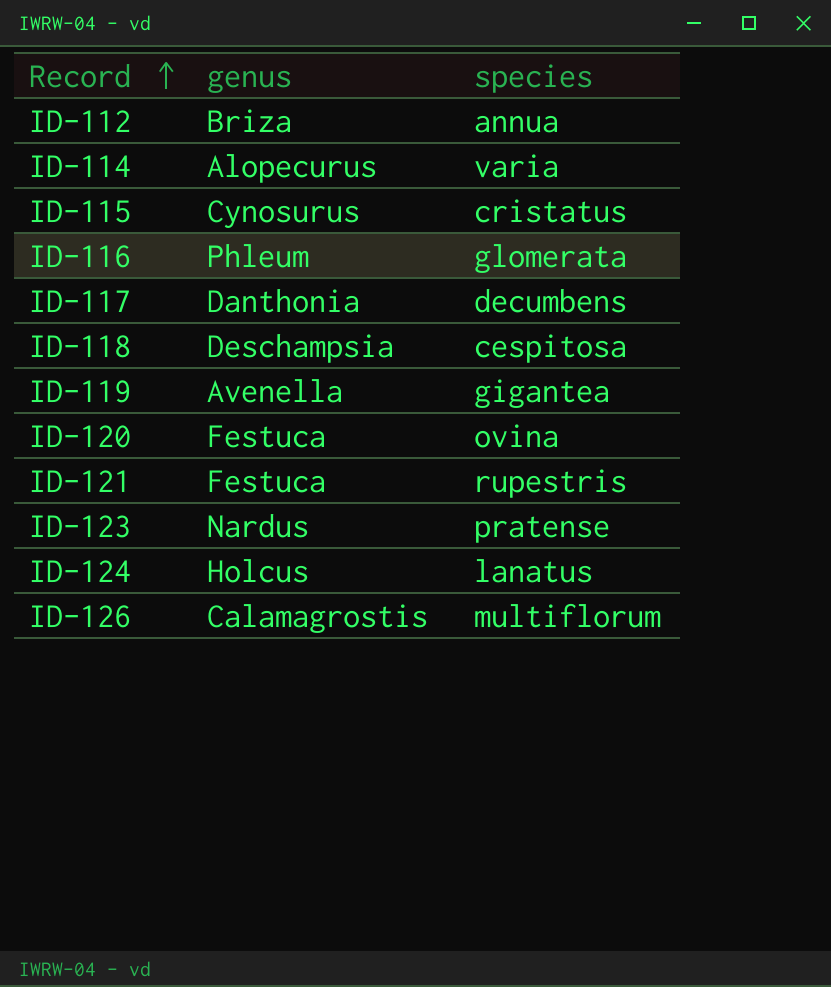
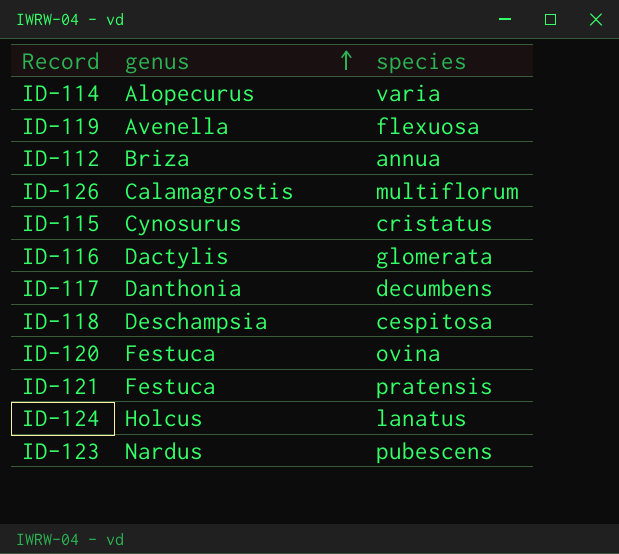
row order: Record ascending -> genus ascending
ID-119 | species: gigantea -> flexuosa
ID-116 | genus: Phleum -> Dactylis
ID-121 | species: rupestris -> pratensis
ID-123 | species: pratense -> pubescens

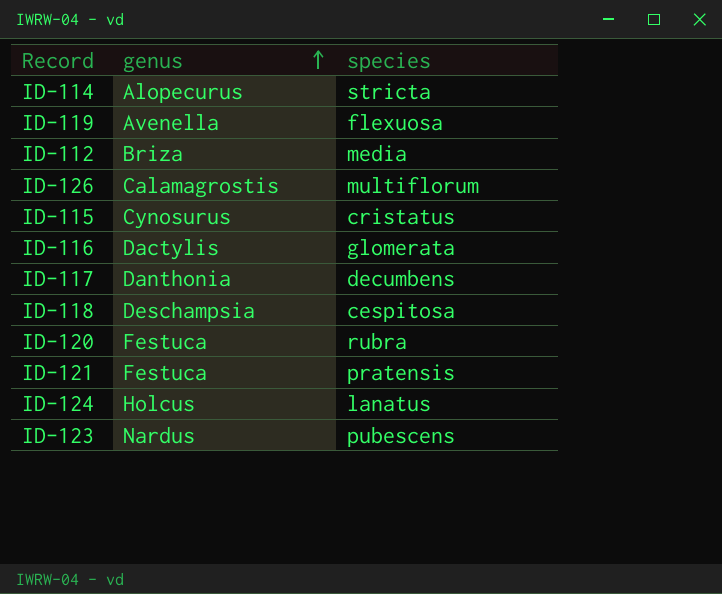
ID-114 | species: varia -> stricta
ID-112 | species: annua -> media
ID-120 | species: ovina -> rubra

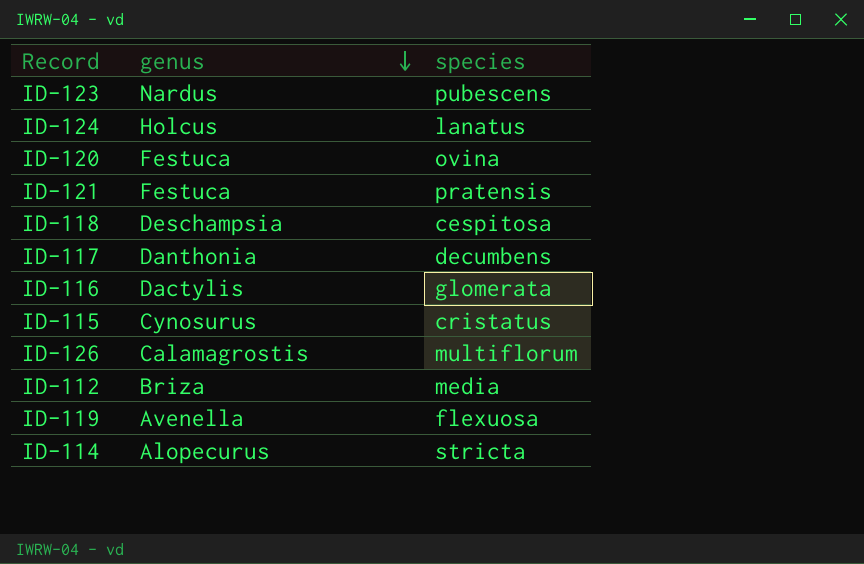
row order: genus ascending -> genus descending
ID-120 | species: rubra -> ovina

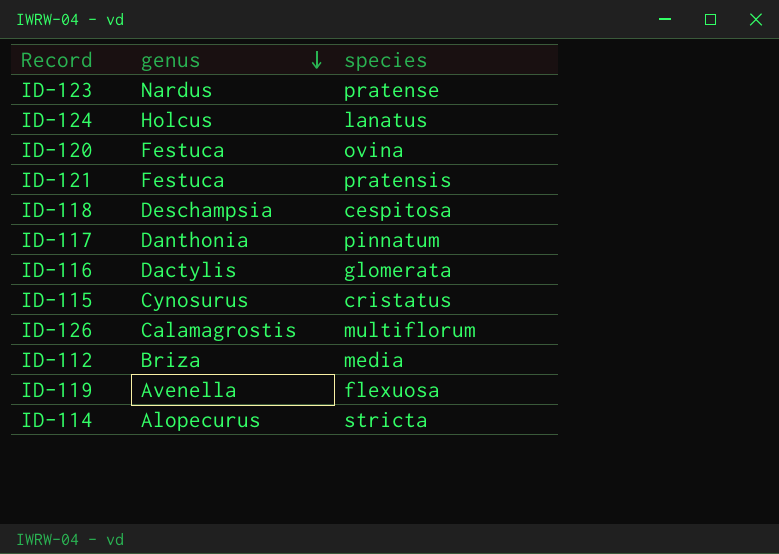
ID-123 | species: pubescens -> pratense
ID-117 | species: decumbens -> pinnatum

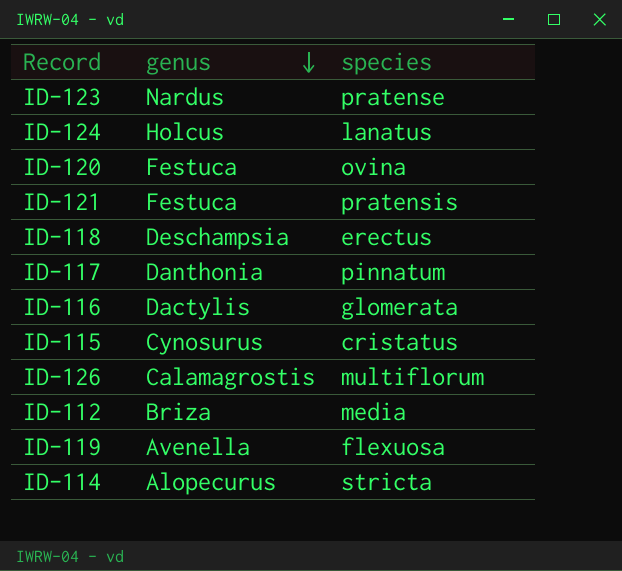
ID-118 | species: cespitosa -> erectus

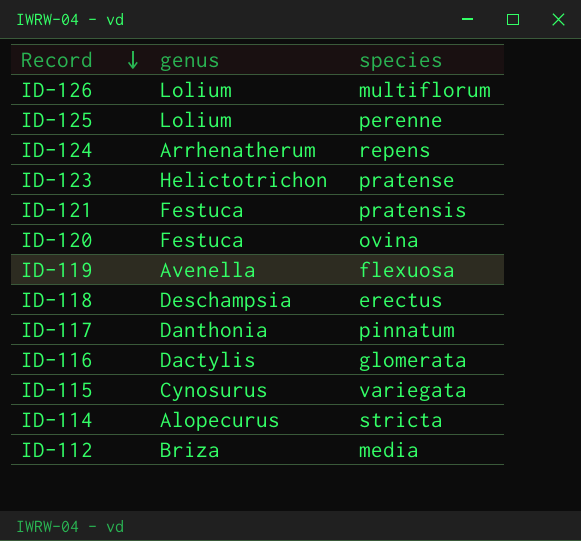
row order: genus descending -> Record descending
ID-126 | genus: Calamagrostis -> Lolium
row ID-125: none -> Lolium | perenne
ID-124 | genus: Holcus -> Arrhenatherum
ID-124 | species: lanatus -> repens
ID-123 | genus: Nardus -> Helictotrichon
ID-115 | species: cristatus -> variegata

